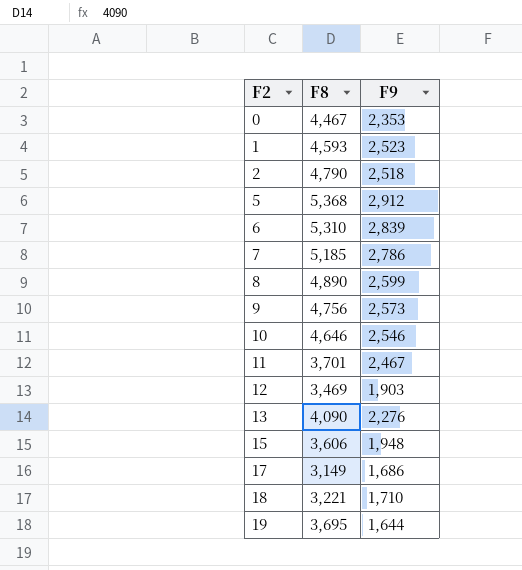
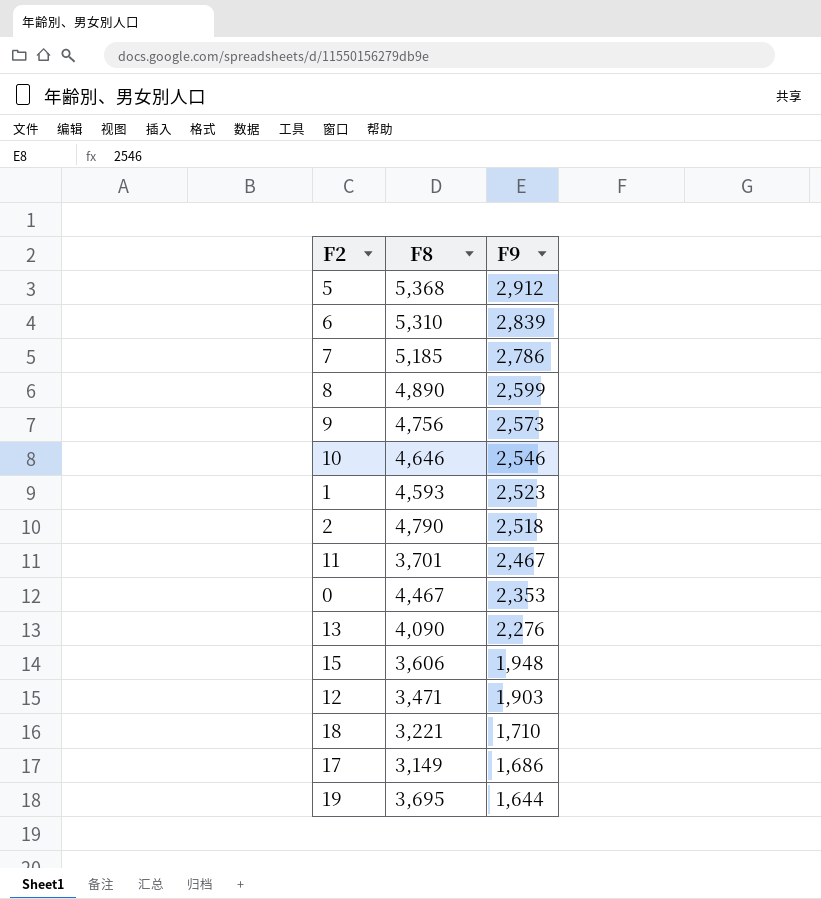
row order: F2 ascending -> F9 descending
12 | F8: 3,469 -> 3,471

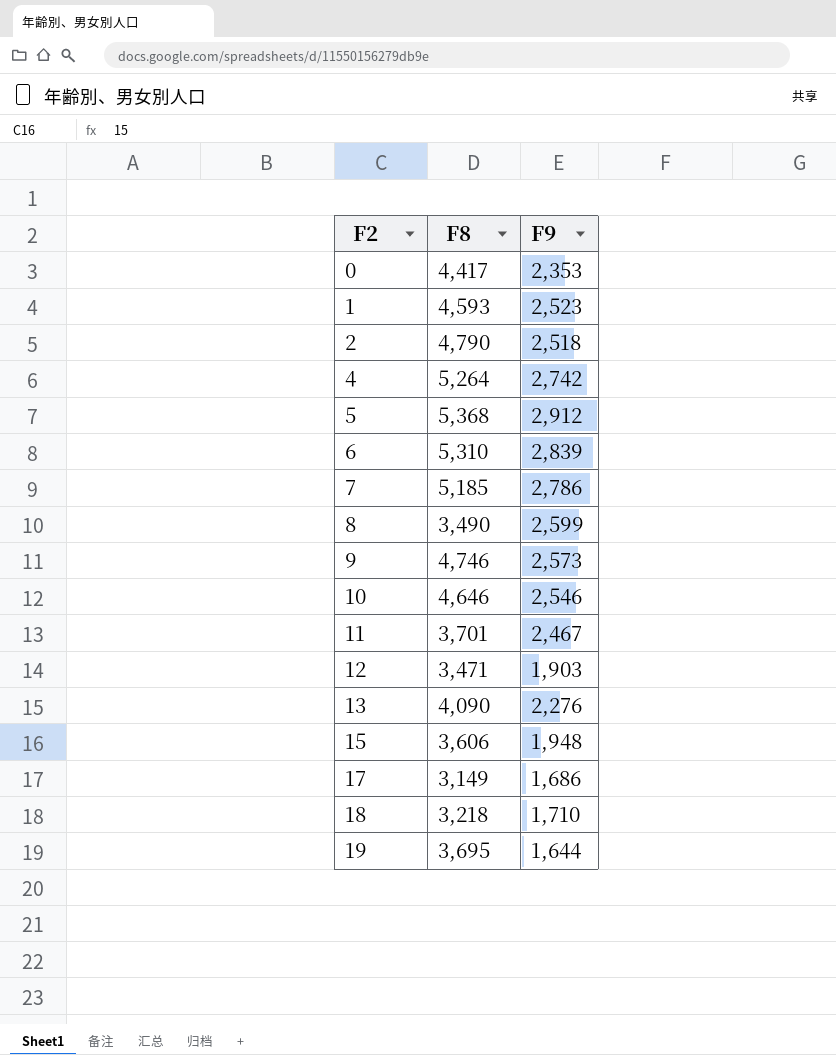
row order: F9 descending -> F2 ascending
0 | F8: 4,467 -> 4,417
row 4: none -> 5,264 | 2,742
8 | F8: 4,890 -> 3,490
9 | F8: 4,756 -> 4,746
18 | F8: 3,221 -> 3,218

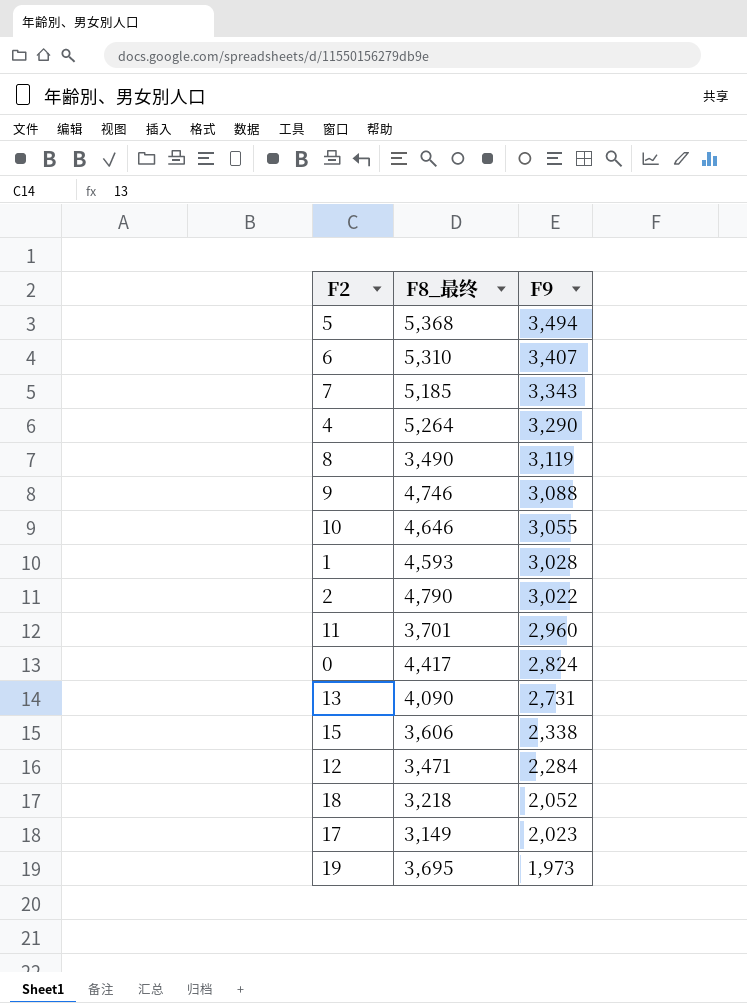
row order: F2 ascending -> F9 descending
column name: F8 -> F8_最终
5 | F9: 2,912 -> 3,494
6 | F9: 2,839 -> 3,407
7 | F9: 2,786 -> 3,343
4 | F9: 2,742 -> 3,290
8 | F9: 2,599 -> 3,119
9 | F9: 2,573 -> 3,088
10 | F9: 2,546 -> 3,055
1 | F9: 2,523 -> 3,028
2 | F9: 2,518 -> 3,022
11 | F9: 2,467 -> 2,960
0 | F9: 2,353 -> 2,824
13 | F9: 2,276 -> 2,731
15 | F9: 1,948 -> 2,338
12 | F9: 1,903 -> 2,284
18 | F9: 1,710 -> 2,052
17 | F9: 1,686 -> 2,023
19 | F9: 1,644 -> 1,973

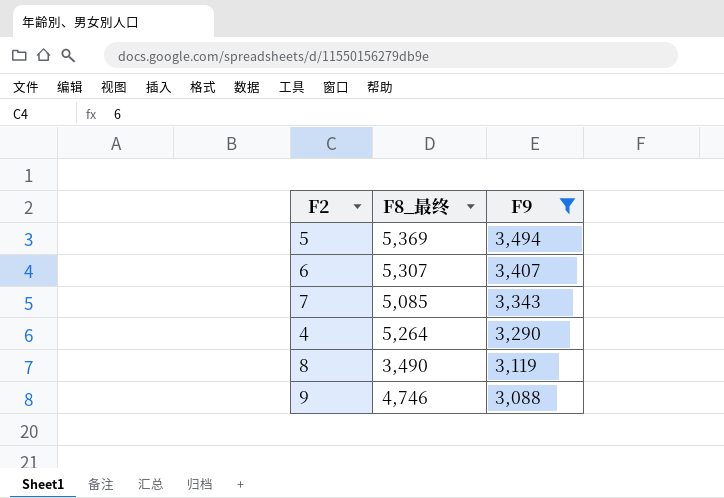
filter: none -> F9 >= 3,088
5 | F8_最终: 5,368 -> 5,369
6 | F8_最终: 5,310 -> 5,307
7 | F8_最终: 5,185 -> 5,085

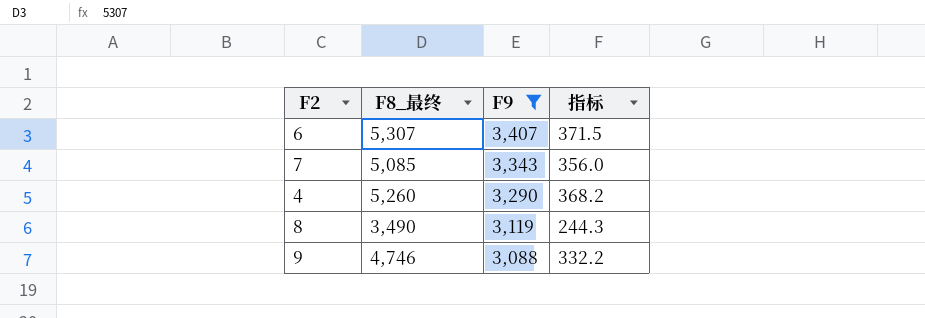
column 指标 | formula: none -> [F8_最终] * 0.07
row 5: 5,369 | 3,494 -> none
4 | F8_最终: 5,264 -> 5,260

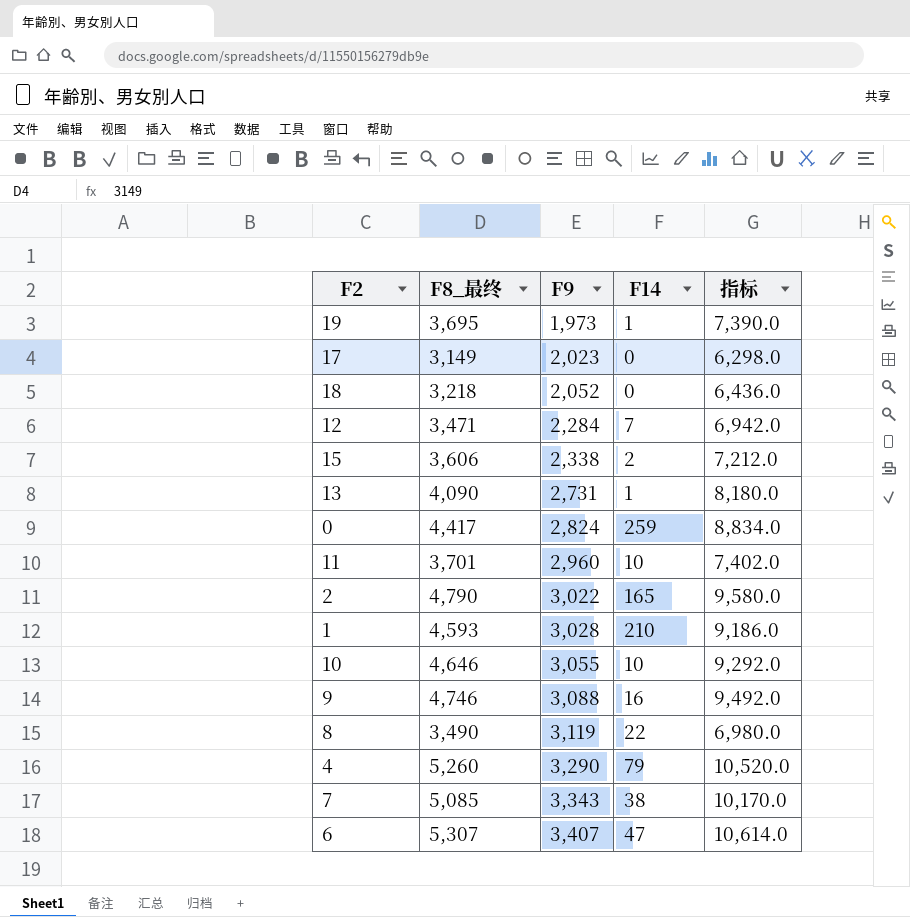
filter: F9 >= 3,088 -> none
row order: F9 descending -> F9 ascending
column F14 | position: none -> 4
column 指标 | formula: [F8_最终] * 0.07 -> [F8_最终] * 2

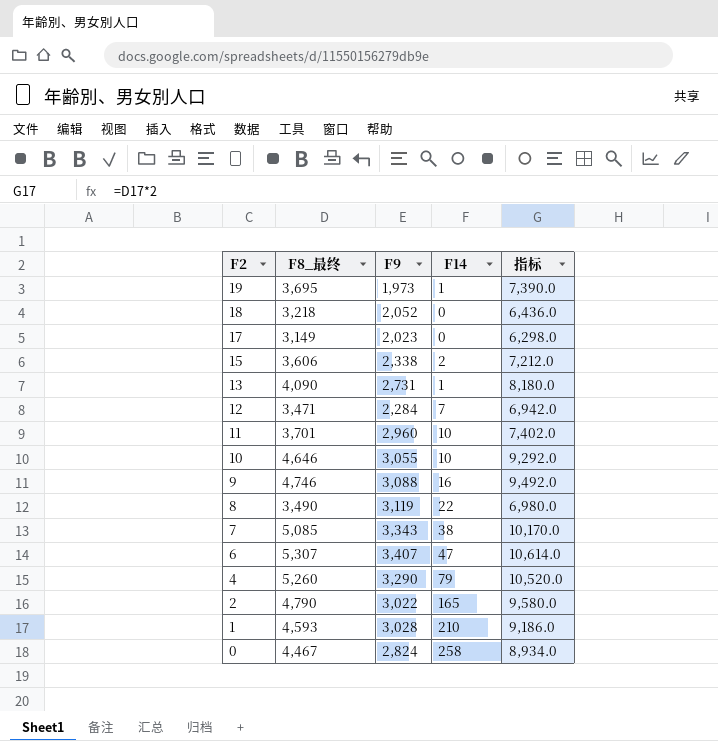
row order: F9 ascending -> F2 descending
0 | F8_最终: 4,417 -> 4,467
0 | F14: 259 -> 258
0 | 指标: 8,834.0 -> 8,934.0

